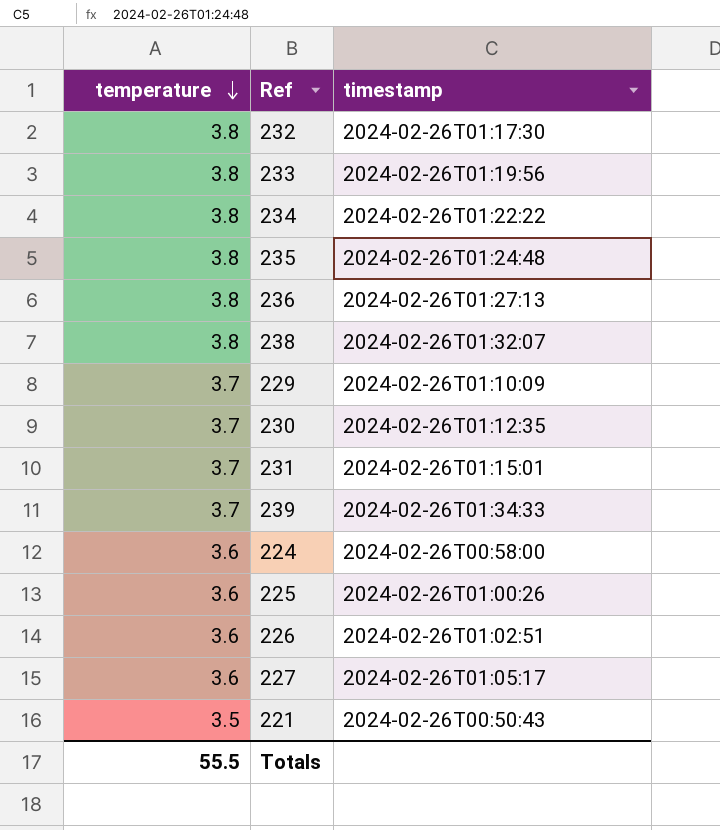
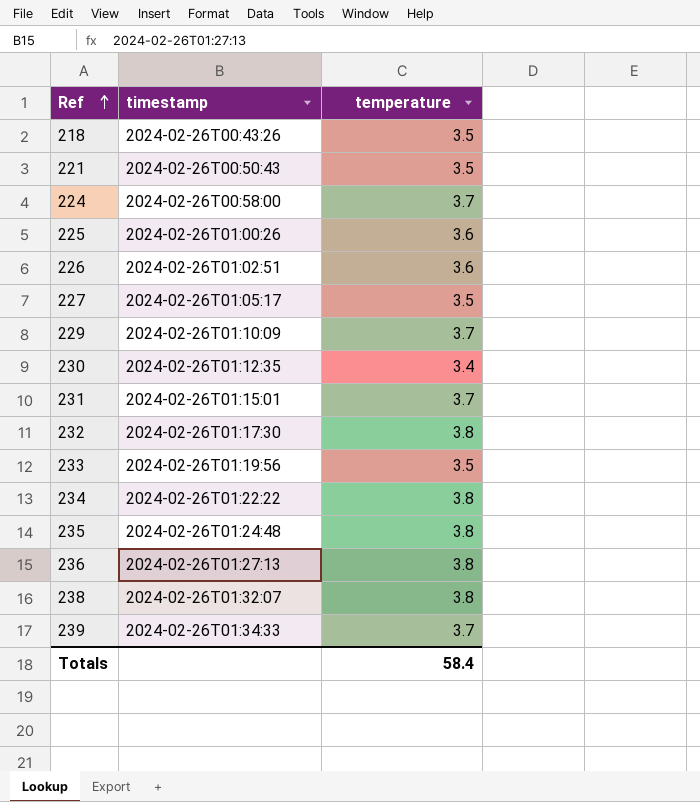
row order: temperature descending -> Ref ascending
column temperature | position: 1 -> 3
row 218: none -> 2024-02-26T00:43:26 | 3.5
224 | temperature: 3.6 -> 3.7
227 | temperature: 3.6 -> 3.5
230 | temperature: 3.7 -> 3.4
233 | temperature: 3.8 -> 3.5
Totals | temperature: 55.5 -> 58.4

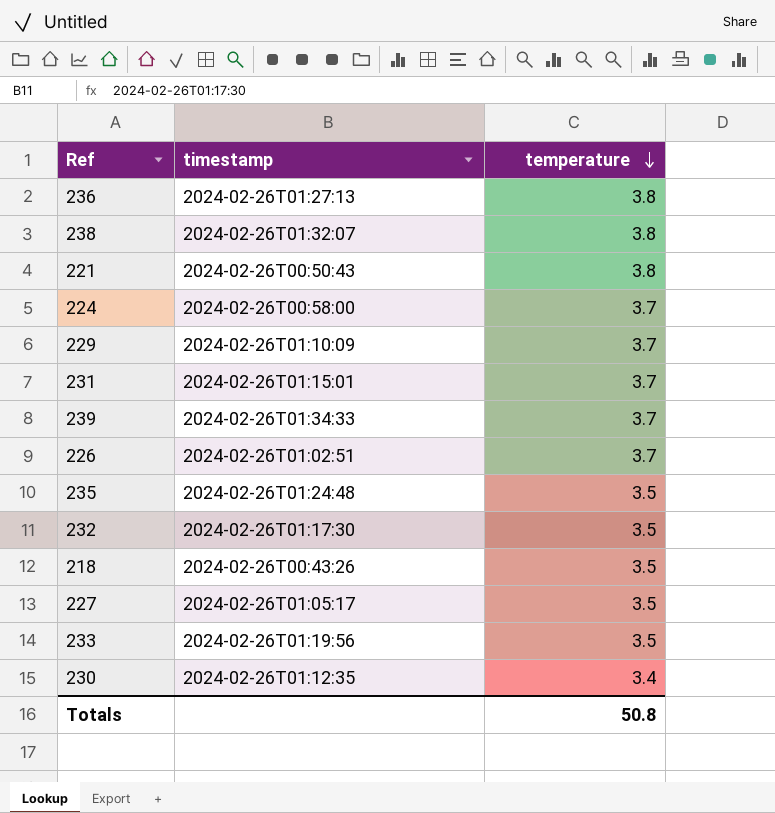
row order: Ref ascending -> temperature descending
row 225: 2024-02-26T01:00:26 | 3.6 -> none
row 234: 2024-02-26T01:22:22 | 3.8 -> none
221 | temperature: 3.5 -> 3.8
226 | temperature: 3.6 -> 3.7
235 | temperature: 3.8 -> 3.5
232 | temperature: 3.8 -> 3.5
Totals | temperature: 58.4 -> 50.8

